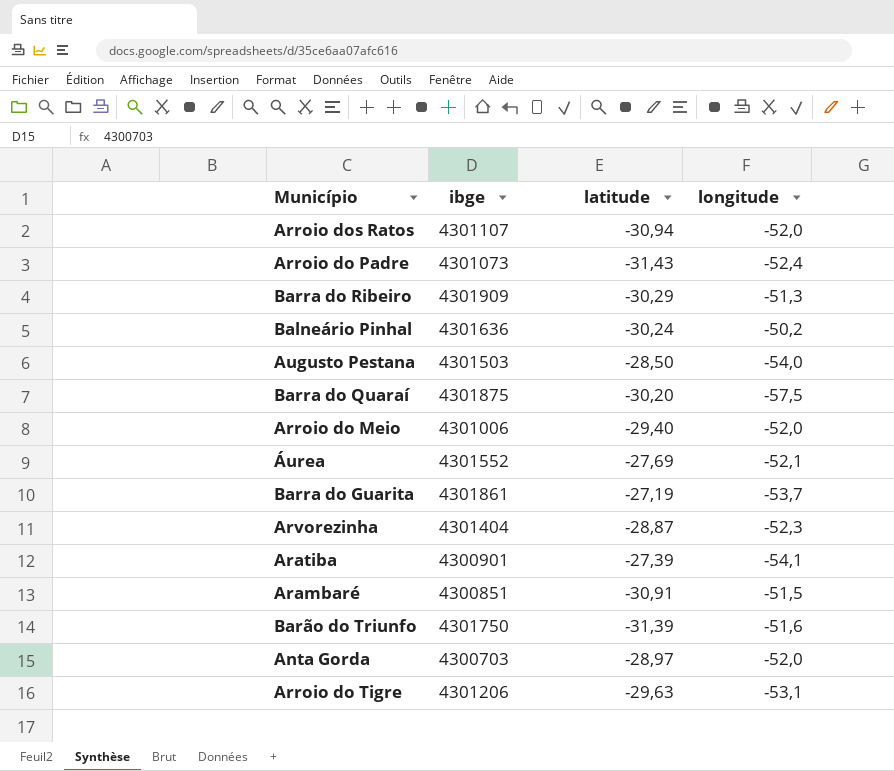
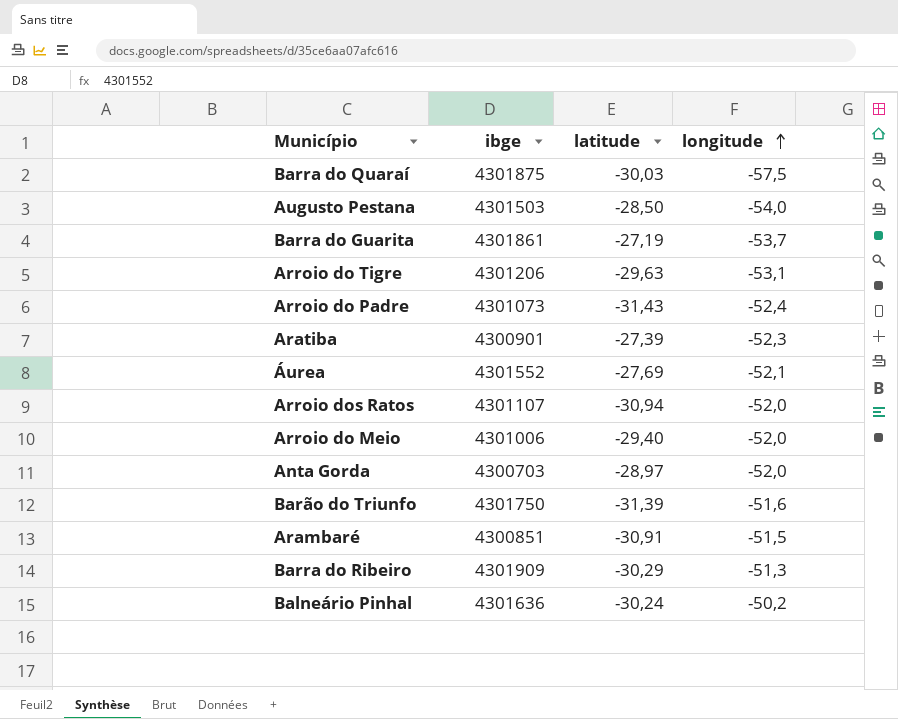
row order: none -> longitude ascending
row Arvorezinha: 4301404 | -28,87 | -52,3 -> none
Barra do Quaraí | latitude: -30,20 -> -30,03
Aratiba | longitude: -54,1 -> -52,3

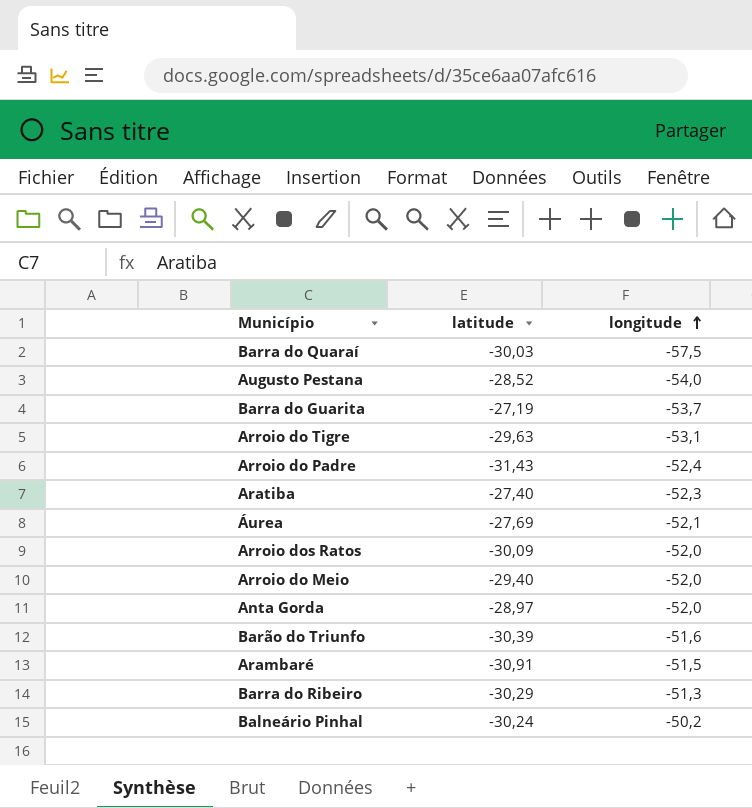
column ibge | position: 2 -> none
Augusto Pestana | latitude: -28,50 -> -28,52
Aratiba | latitude: -27,39 -> -27,40
Arroio dos Ratos | latitude: -30,94 -> -30,09
Barão do Triunfo | latitude: -31,39 -> -30,39

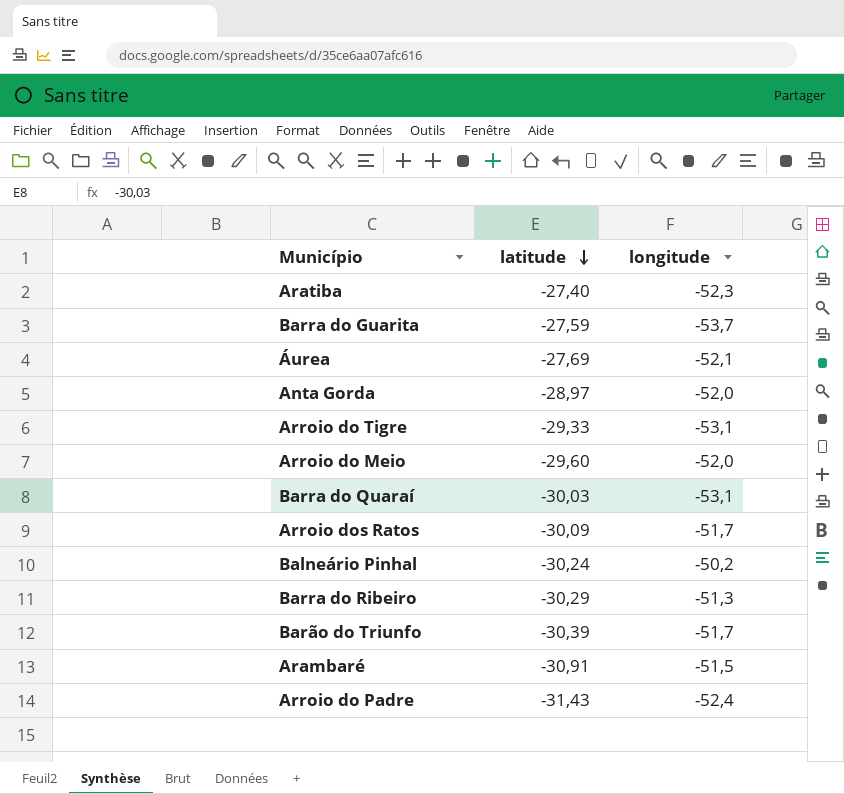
row order: longitude ascending -> latitude descending
row Augusto Pestana: -28,52 | -54,0 -> none
Barra do Guarita | latitude: -27,19 -> -27,59
Arroio do Tigre | latitude: -29,63 -> -29,33
Arroio do Meio | latitude: -29,40 -> -29,60
Barra do Quaraí | longitude: -57,5 -> -53,1
Arroio dos Ratos | longitude: -52,0 -> -51,7
Barão do Triunfo | longitude: -51,6 -> -51,7

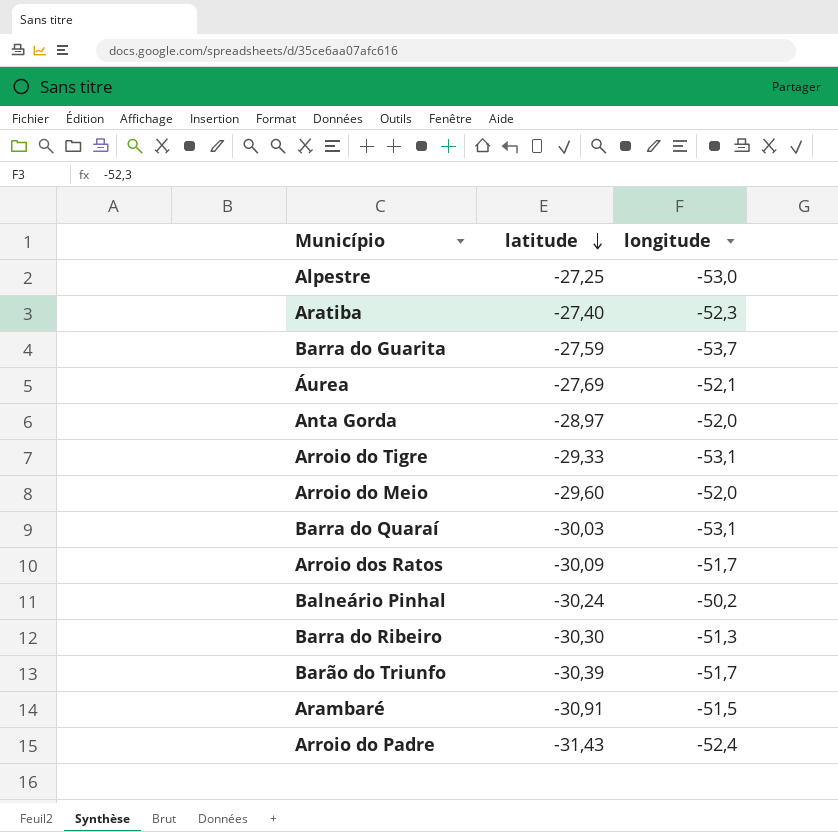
row Alpestre: none -> -27,25 | -53,0
Barra do Ribeiro | latitude: -30,29 -> -30,30

